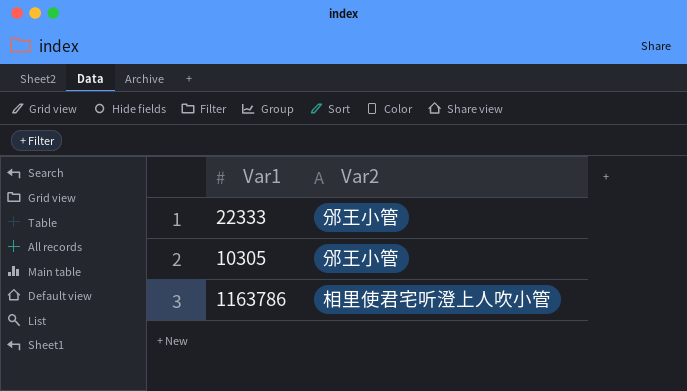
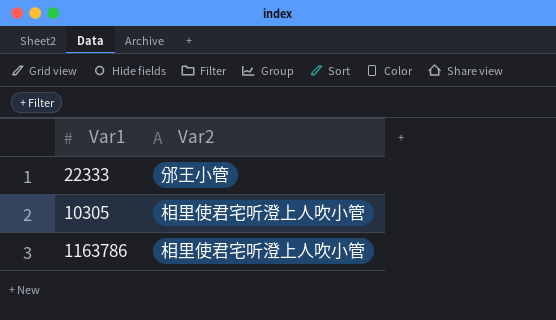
10305 | Var2: 邠王小管 -> 相里使君宅听澄上人吹小管

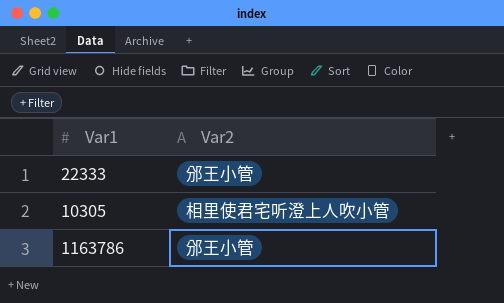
1163786 | Var2: 相里使君宅听澄上人吹小管 -> 邠王小管

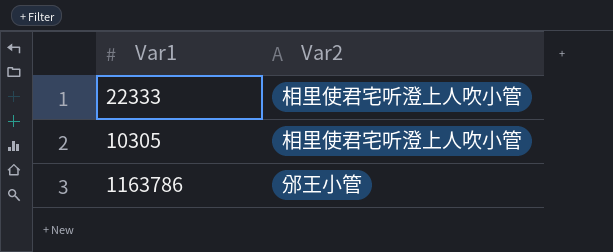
22333 | Var2: 邠王小管 -> 相里使君宅听澄上人吹小管

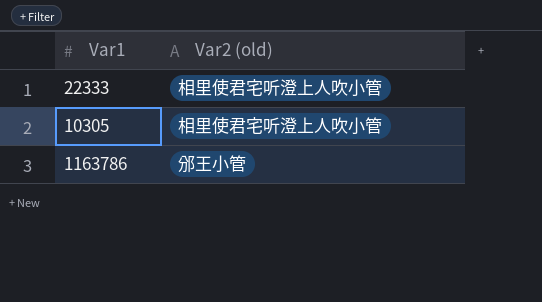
column name: Var2 -> Var2 (old)

